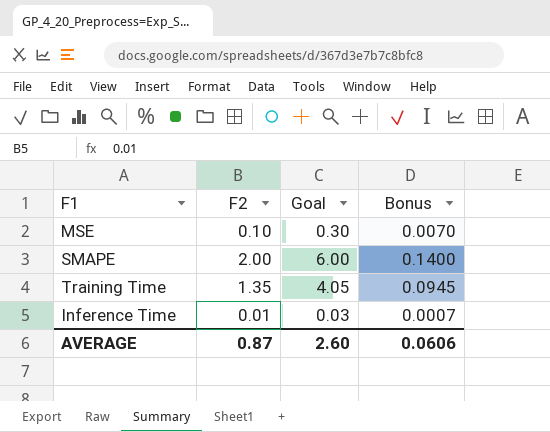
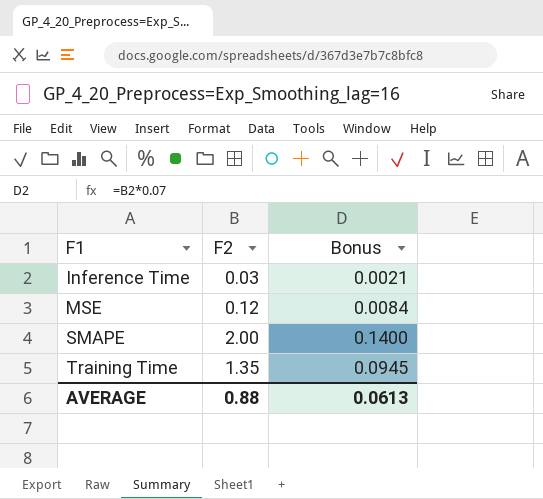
row order: none -> F1 ascending
column Goal | formula: [F2] * 3 -> none
Inference Time | F2: 0.01 -> 0.03
Inference Time | Bonus: 0.0007 -> 0.0021
MSE | F2: 0.10 -> 0.12
MSE | Bonus: 0.0070 -> 0.0084
AVERAGE | F2: 0.87 -> 0.88
AVERAGE | Bonus: 0.0606 -> 0.0613

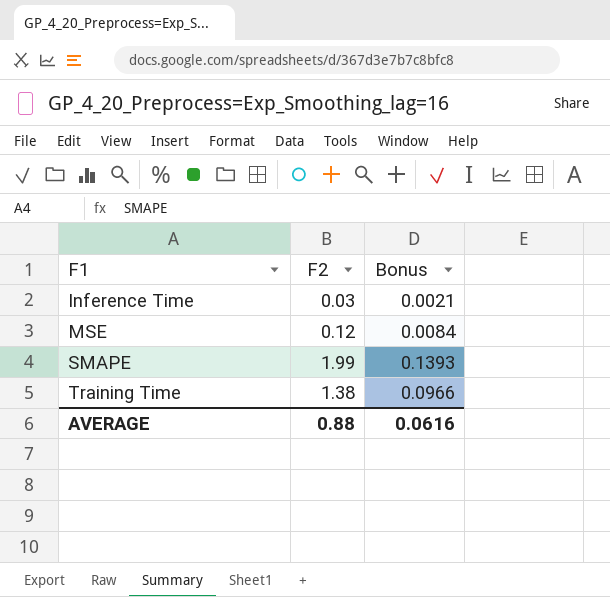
SMAPE | F2: 2.00 -> 1.99
SMAPE | Bonus: 0.1400 -> 0.1393
Training Time | F2: 1.35 -> 1.38
Training Time | Bonus: 0.0945 -> 0.0966
AVERAGE | Bonus: 0.0613 -> 0.0616

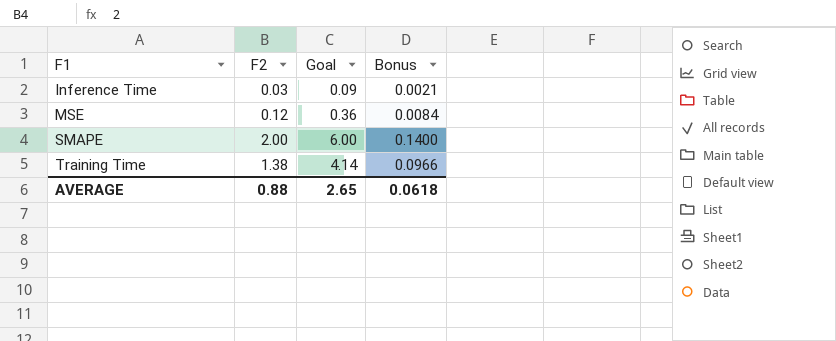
column Goal | formula: none -> [F2] * 3
SMAPE | F2: 1.99 -> 2.00
SMAPE | Bonus: 0.1393 -> 0.1400
AVERAGE | Bonus: 0.0616 -> 0.0618

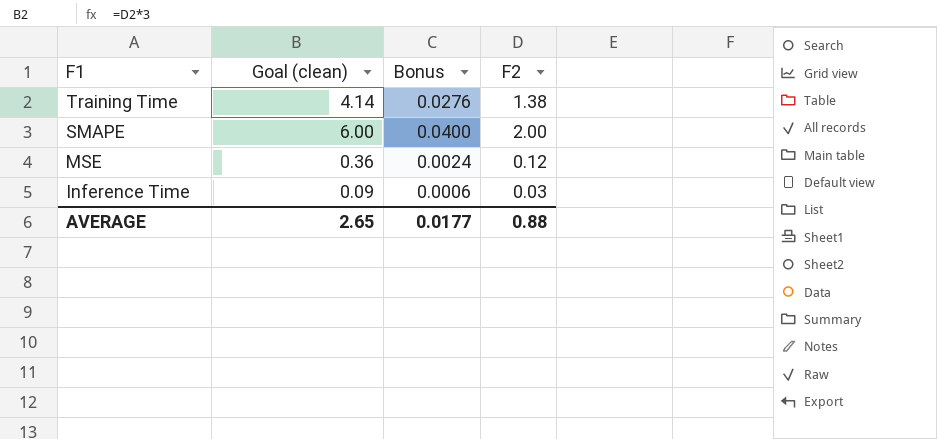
row order: F1 ascending -> F1 descending
column name: Goal -> Goal (clean)
column Bonus | formula: [F2] * 0.07 -> [F2] * 0.02
column F2 | position: 2 -> 4
AVERAGE | Bonus: 0.0618 -> 0.0177

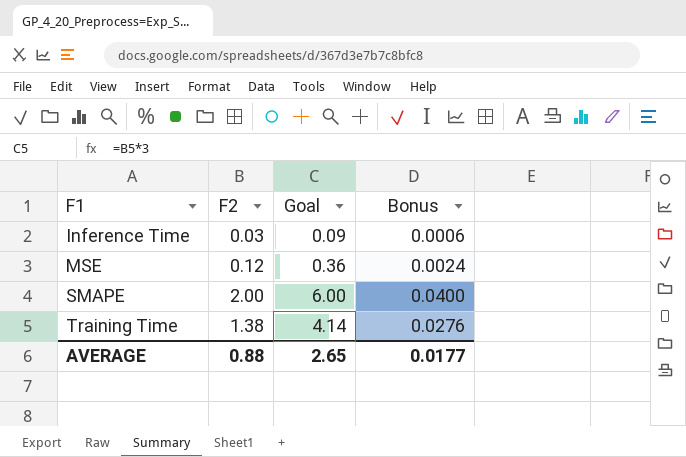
row order: F1 descending -> F1 ascending
column F2 | position: 4 -> 2
column name: Goal (clean) -> Goal

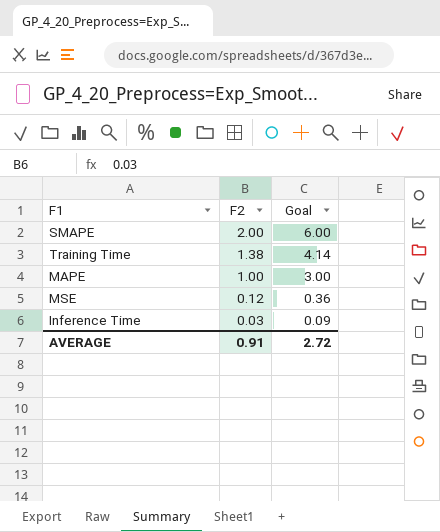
row order: F1 ascending -> F2 descending
column Bonus | formula: [F2] * 0.02 -> none
row MAPE: none -> 1.00 | 3.00
AVERAGE | F2: 0.88 -> 0.91
AVERAGE | Goal: 2.65 -> 2.72

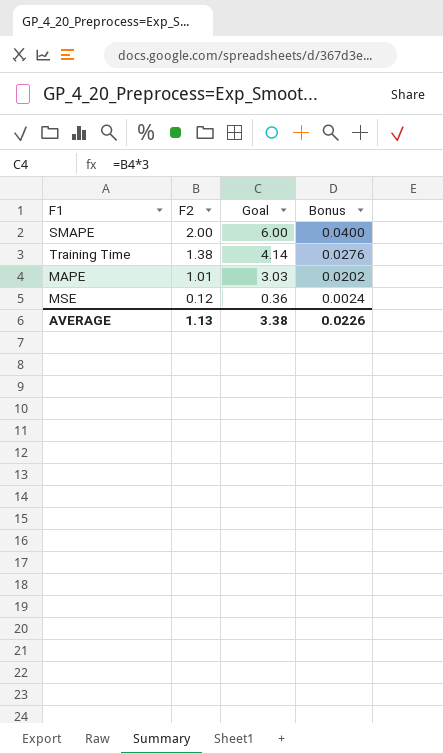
column Bonus | formula: none -> [F2] * 0.02
row Inference Time: 0.03 | 0.09 -> none
MAPE | F2: 1.00 -> 1.01
MAPE | Goal: 3.00 -> 3.03
AVERAGE | F2: 0.91 -> 1.13
AVERAGE | Goal: 2.72 -> 3.38

